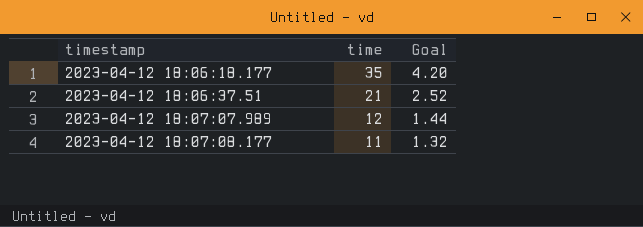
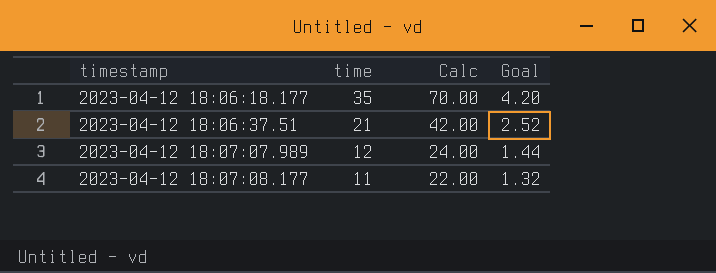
column Calc | formula: none -> [time] * 2

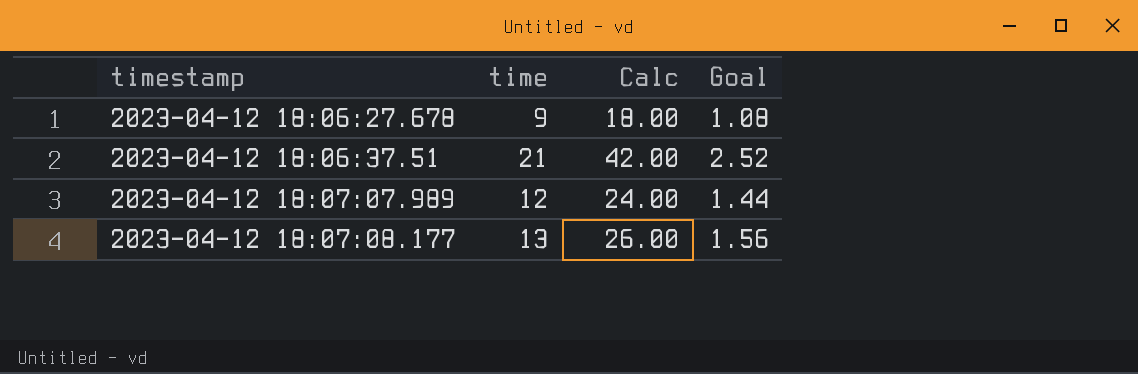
row 2023-04-12 18:06:18.177: 35 | 70.00 | 4.20 -> none
row 2023-04-12 18:06:27.678: none -> 9 | 18.00 | 1.08
2023-04-12 18:07:08.177 | time: 11 -> 13
2023-04-12 18:07:08.177 | Calc: 22.00 -> 26.00
2023-04-12 18:07:08.177 | Goal: 1.32 -> 1.56

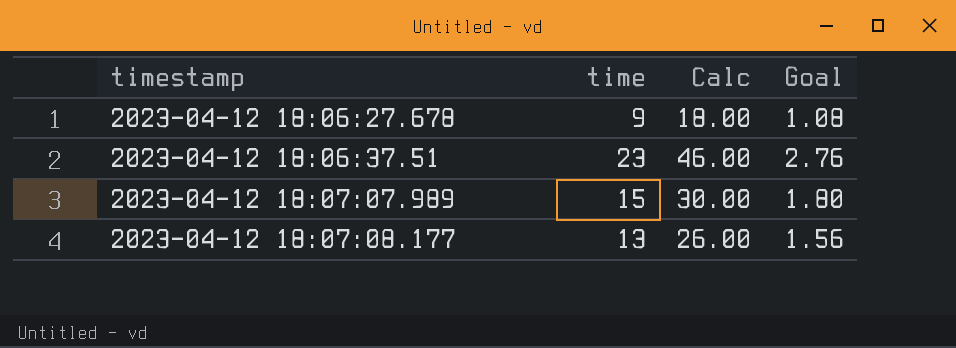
2023-04-12 18:06:37.51 | time: 21 -> 23
2023-04-12 18:06:37.51 | Calc: 42.00 -> 46.00
2023-04-12 18:06:37.51 | Goal: 2.52 -> 2.76
2023-04-12 18:07:07.989 | time: 12 -> 15
2023-04-12 18:07:07.989 | Calc: 24.00 -> 30.00
2023-04-12 18:07:07.989 | Goal: 1.44 -> 1.80

